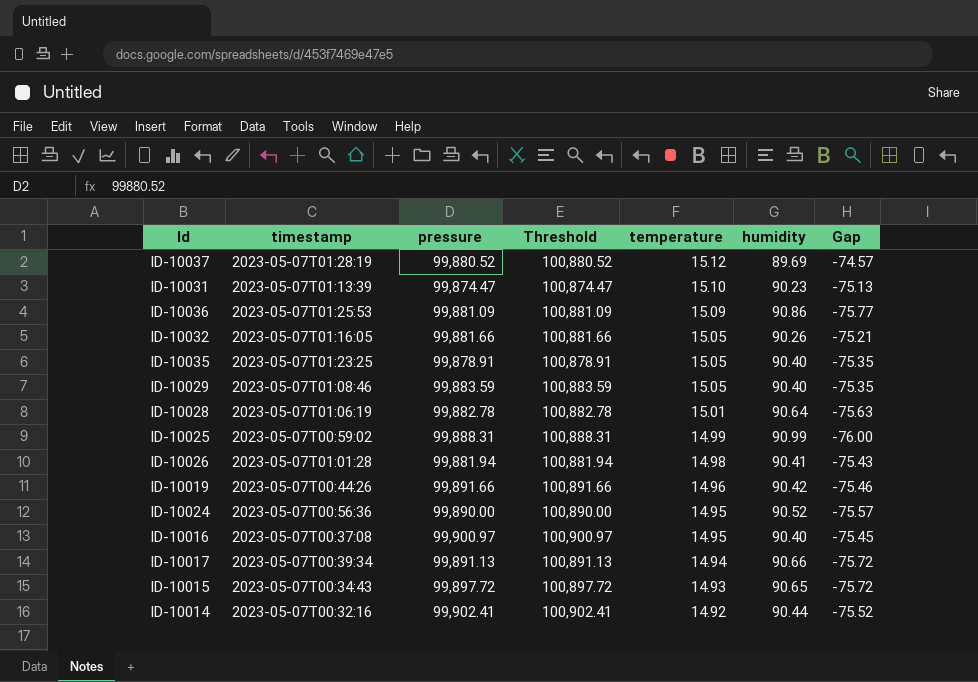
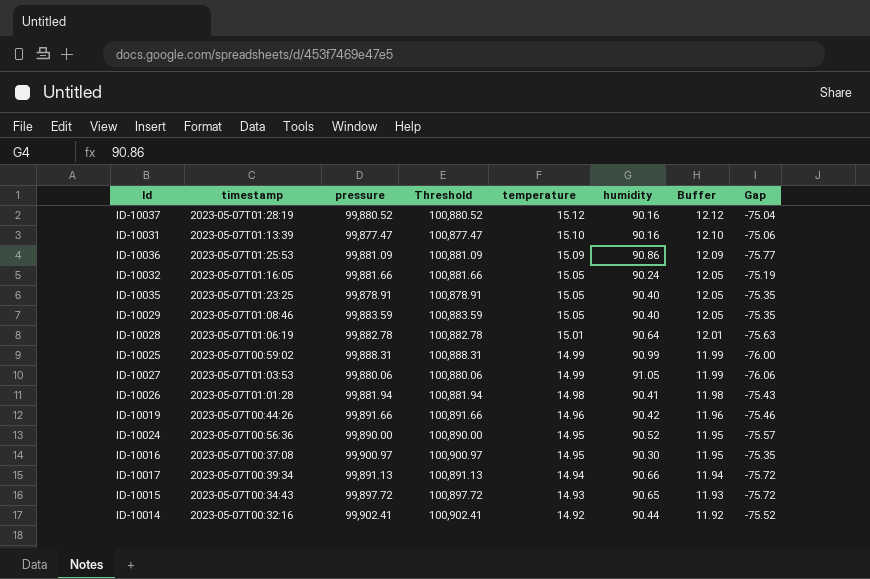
column Buffer | formula: none -> [temperature] - 3
ID-10037 | humidity: 89.69 -> 90.16
ID-10037 | Gap: -74.57 -> -75.04
ID-10031 | pressure: 99,874.47 -> 99,877.47
ID-10031 | Threshold: 100,874.47 -> 100,877.47
ID-10031 | humidity: 90.23 -> 90.16
ID-10031 | Gap: -75.13 -> -75.06
ID-10032 | humidity: 90.26 -> 90.24
ID-10032 | Gap: -75.21 -> -75.19
row ID-10027: none -> 2023-05-07T01:03:53 | 99,880.06 | 100,880.06 | 14.99 | 91.05 | 11.99 | -76.06
ID-10016 | humidity: 90.40 -> 90.30
ID-10016 | Gap: -75.45 -> -75.35

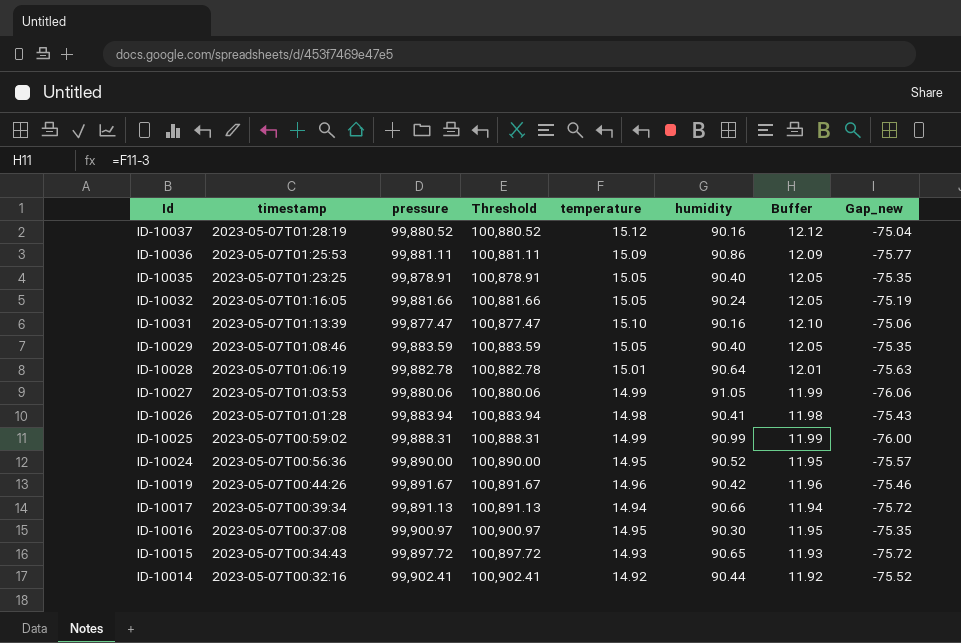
row order: temperature descending -> Id descending
column name: Gap -> Gap_new
ID-10036 | pressure: 99,881.09 -> 99,881.11
ID-10036 | Threshold: 100,881.09 -> 100,881.11
ID-10026 | pressure: 99,881.94 -> 99,883.94
ID-10026 | Threshold: 100,881.94 -> 100,883.94
ID-10019 | pressure: 99,891.66 -> 99,891.67
ID-10019 | Threshold: 100,891.66 -> 100,891.67

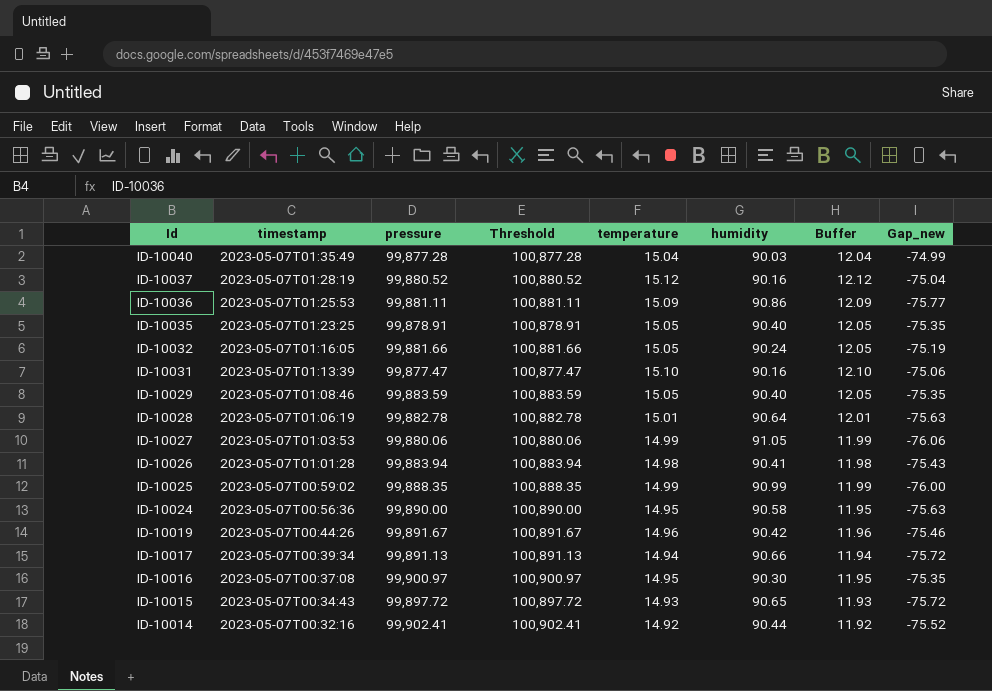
row ID-10040: none -> 2023-05-07T01:35:49 | 99,877.28 | 100,877.28 | 15.04 | 90.03 | 12.04 | -74.99
ID-10025 | pressure: 99,888.31 -> 99,888.35
ID-10025 | Threshold: 100,888.31 -> 100,888.35
ID-10024 | humidity: 90.52 -> 90.58
ID-10024 | Gap_new: -75.57 -> -75.63

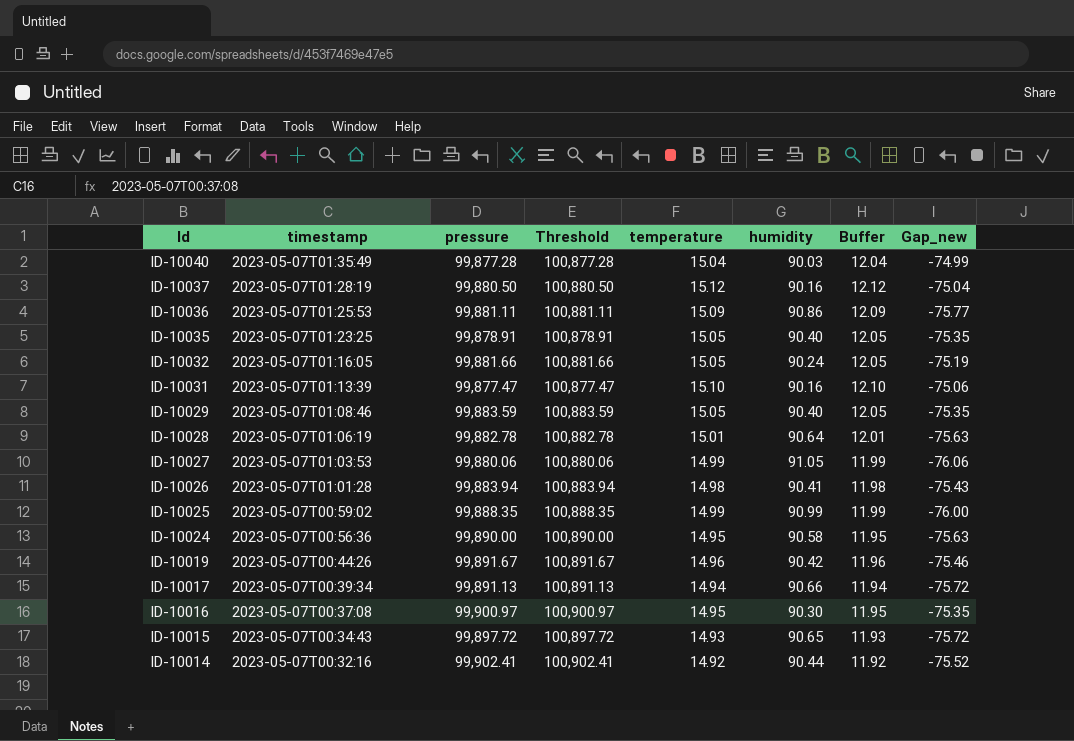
ID-10037 | pressure: 99,880.52 -> 99,880.50
ID-10037 | Threshold: 100,880.52 -> 100,880.50

